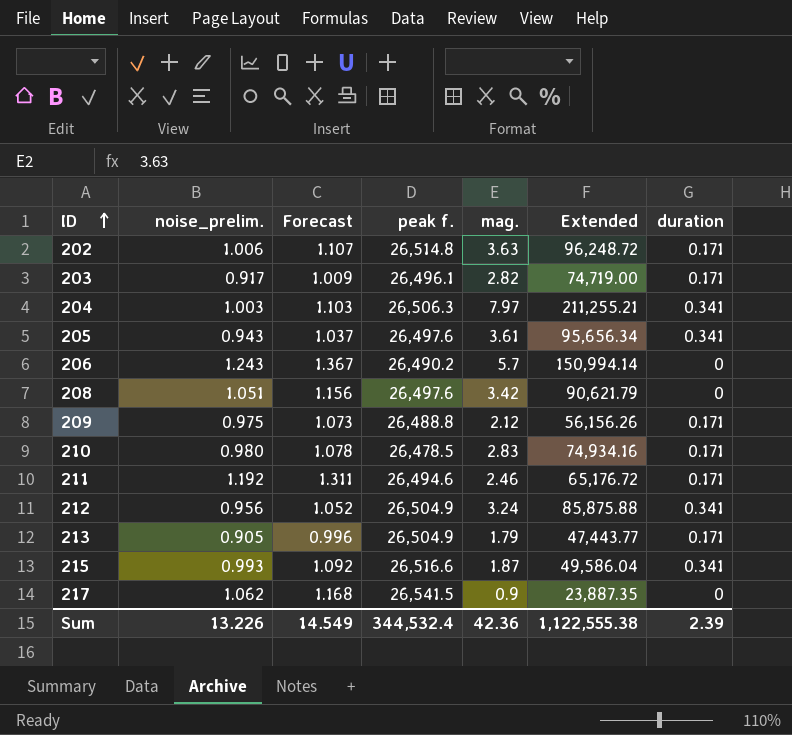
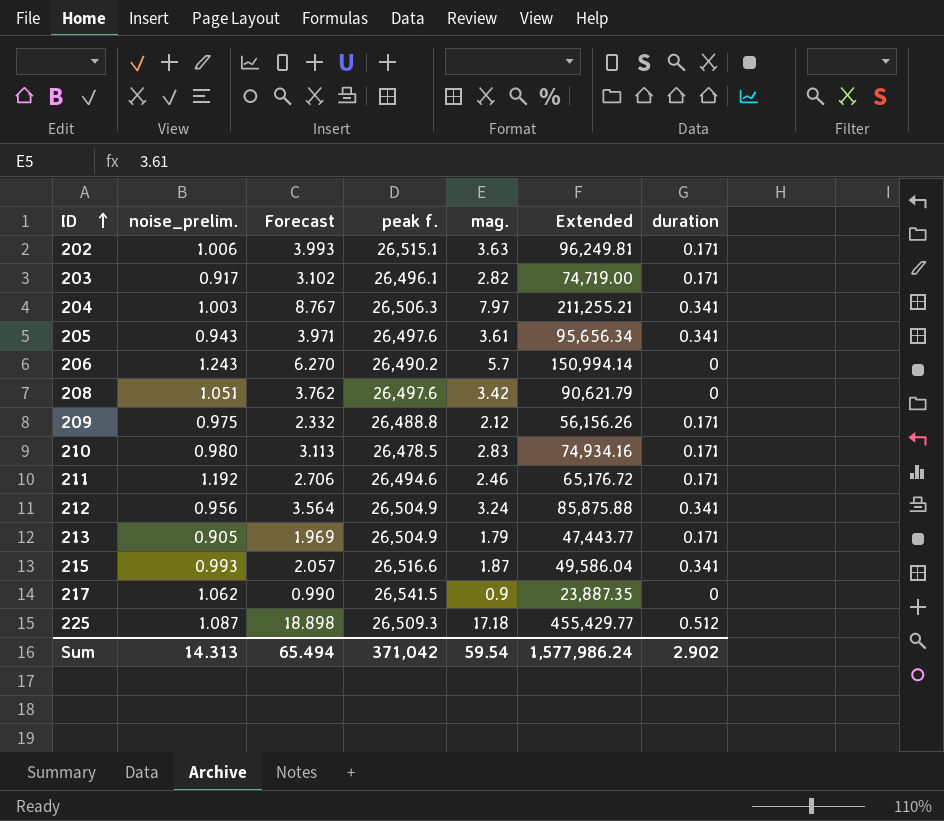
column Forecast | formula: [noise_prelim.] * 1.1 -> [mag.] * 1.1
202 | peak f.: 26,514.8 -> 26,515.1
202 | Extended: 96,248.72 -> 96,249.81
row 225: none -> 1.087 | 18.898 | 26,509.3 | 17.18 | 455,429.77 | 0.512
Sum | noise_prelim.: 13.226 -> 14.313
Sum | Forecast: 14.549 -> 65.494
Sum | peak f.: 344,532.4 -> 371,042
Sum | mag.: 42.36 -> 59.54
Sum | Extended: 1,122,555.38 -> 1,577,986.24
Sum | duration: 2.39 -> 2.902

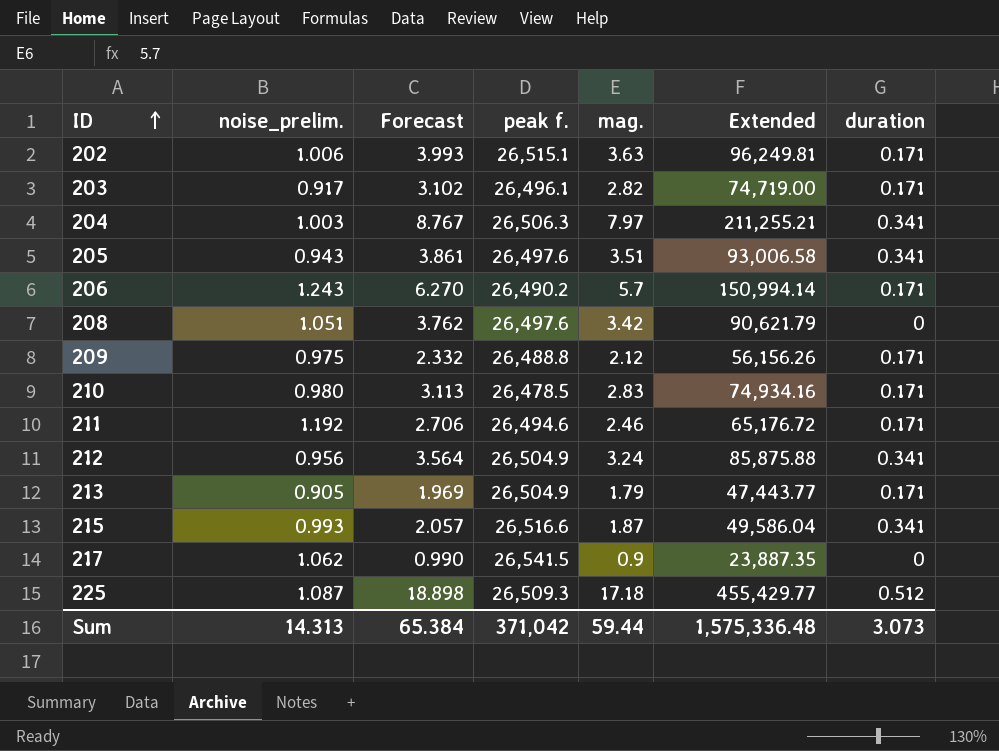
205 | Forecast: 3.971 -> 3.861
205 | mag.: 3.61 -> 3.51
205 | Extended: 95,656.34 -> 93,006.58
206 | duration: 0 -> 0.171
Sum | Forecast: 65.494 -> 65.384
Sum | mag.: 59.54 -> 59.44
Sum | Extended: 1,577,986.24 -> 1,575,336.48
Sum | duration: 2.902 -> 3.073

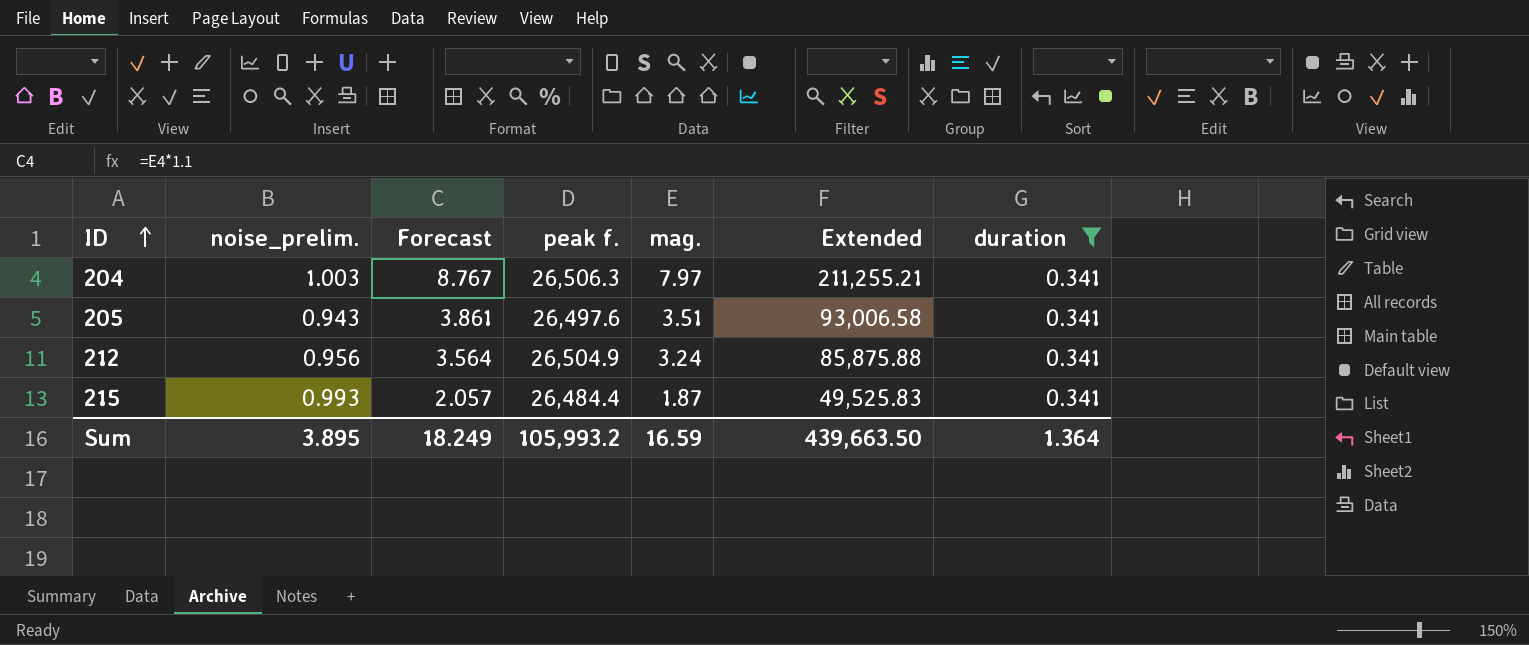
filter: none -> duration = 0.341
215 | peak f.: 26,516.6 -> 26,484.4
215 | Extended: 49,586.04 -> 49,525.83
Sum | noise_prelim.: 14.313 -> 3.895
Sum | Forecast: 65.384 -> 18.249
Sum | peak f.: 371,042 -> 105,993.2
Sum | mag.: 59.44 -> 16.59
Sum | Extended: 1,575,336.48 -> 439,663.50
Sum | duration: 3.073 -> 1.364

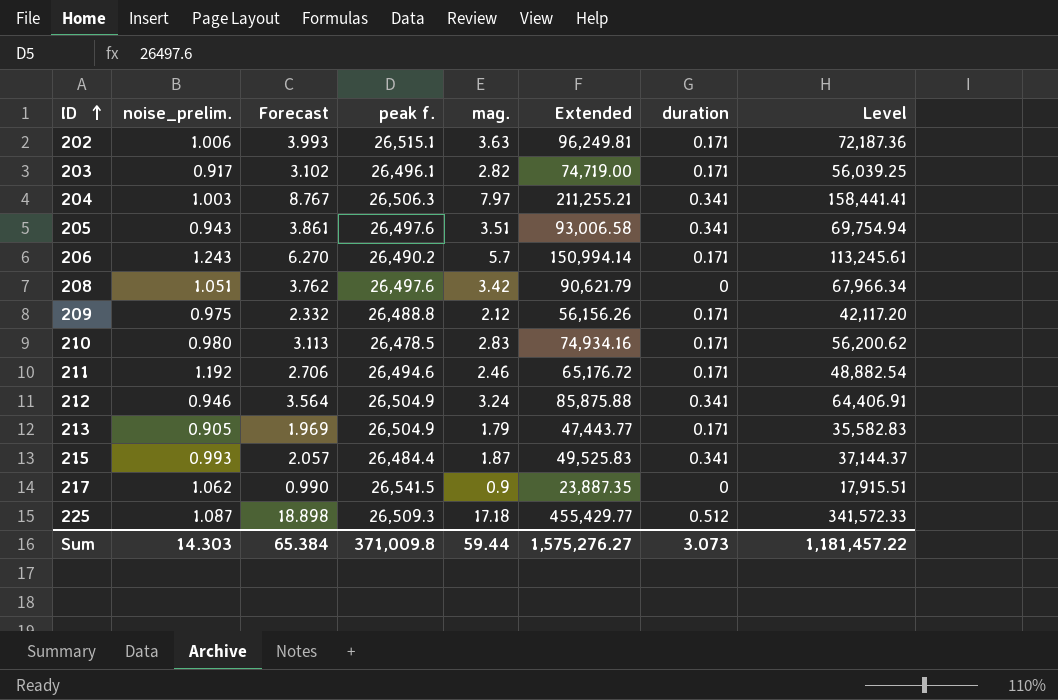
filter: duration = 0.341 -> none
column Level | formula: none -> [Extended] * 0.75
212 | noise_prelim.: 0.956 -> 0.946
Sum | noise_prelim.: 3.895 -> 14.303
Sum | Forecast: 18.249 -> 65.384
Sum | peak f.: 105,993.2 -> 371,009.8
Sum | mag.: 16.59 -> 59.44
Sum | Extended: 439,663.50 -> 1,575,276.27
Sum | duration: 1.364 -> 3.073

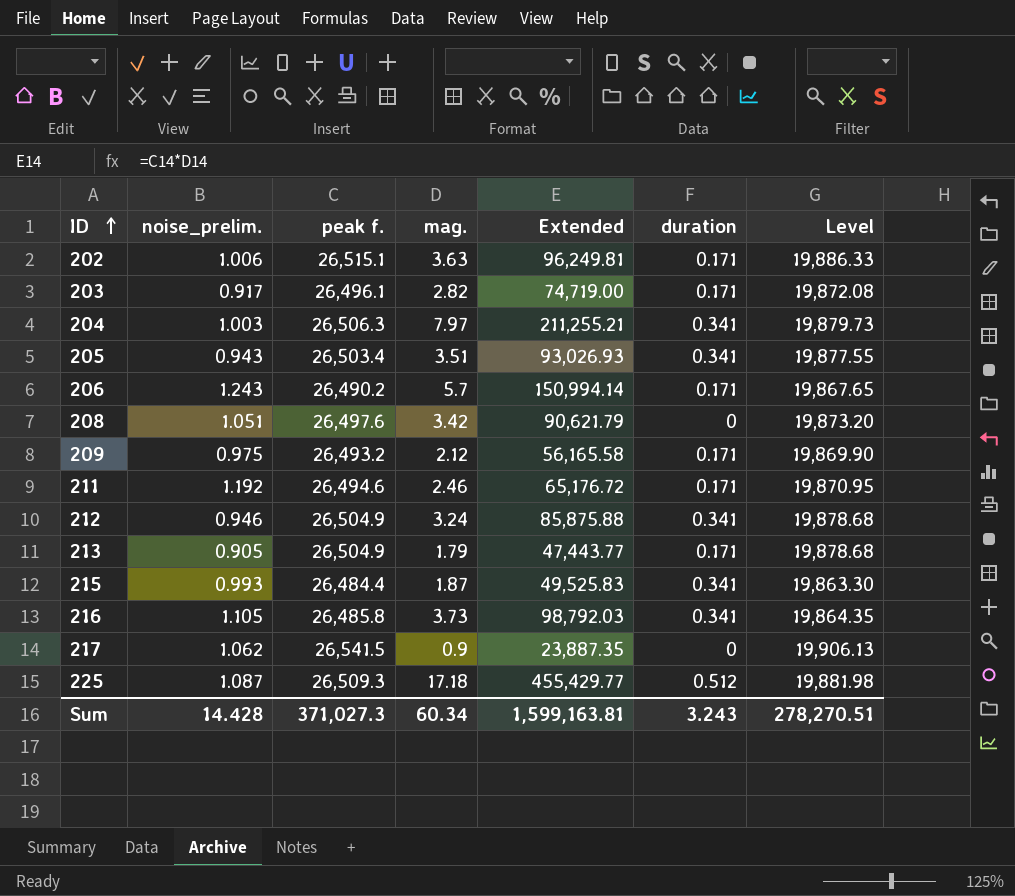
column Forecast | formula: [mag.] * 1.1 -> none
column Level | formula: [Extended] * 0.75 -> [peak f.] * 0.75
row 210: 0.980 | 3.113 | 26,478.5 | 2.83 | 74,934.16 | 0.171 | 56,200.62 -> none
205 | peak f.: 26,497.6 -> 26,503.4
205 | Extended: 93,006.58 -> 93,026.93
209 | peak f.: 26,488.8 -> 26,493.2
209 | Extended: 56,156.26 -> 56,165.58
row 216: none -> 1.105 | 26,485.8 | 3.73 | 98,792.03 | 0.341 | 19,864.35
Sum | noise_prelim.: 14.303 -> 14.428
Sum | peak f.: 371,009.8 -> 371,027.3
Sum | mag.: 59.44 -> 60.34
Sum | Extended: 1,575,276.27 -> 1,599,163.81
Sum | duration: 3.073 -> 3.243
Sum | Level: 1,181,457.22 -> 278,270.51

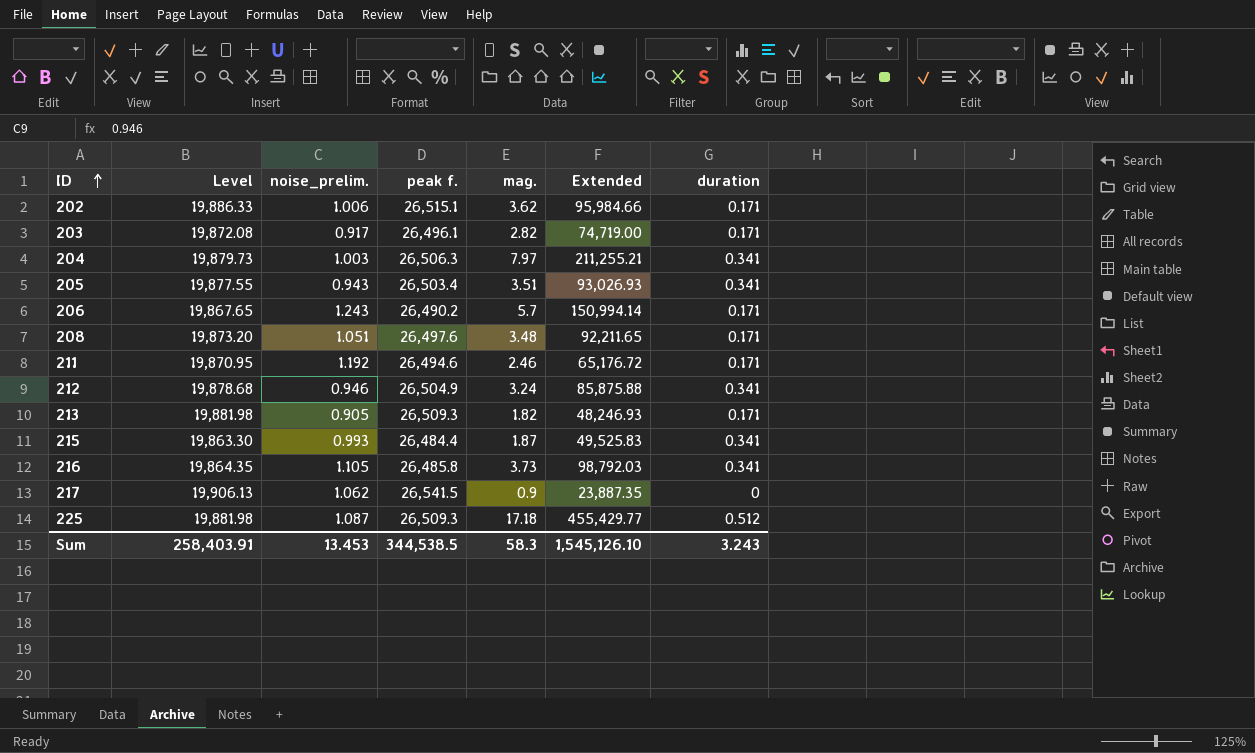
column Level | position: 7 -> 2
row 209: 0.975 | 26,493.2 | 2.12 | 56,165.58 | 0.171 | 19,869.90 -> none
202 | mag.: 3.63 -> 3.62
202 | Extended: 96,249.81 -> 95,984.66
208 | mag.: 3.42 -> 3.48
208 | Extended: 90,621.79 -> 92,211.65
208 | duration: 0 -> 0.171
213 | Level: 19,878.68 -> 19,881.98
213 | peak f.: 26,504.9 -> 26,509.3
213 | mag.: 1.79 -> 1.82
213 | Extended: 47,443.77 -> 48,246.93
Sum | Level: 278,270.51 -> 258,403.91
Sum | noise_prelim.: 14.428 -> 13.453
Sum | peak f.: 371,027.3 -> 344,538.5
Sum | mag.: 60.34 -> 58.3
Sum | Extended: 1,599,163.81 -> 1,545,126.10

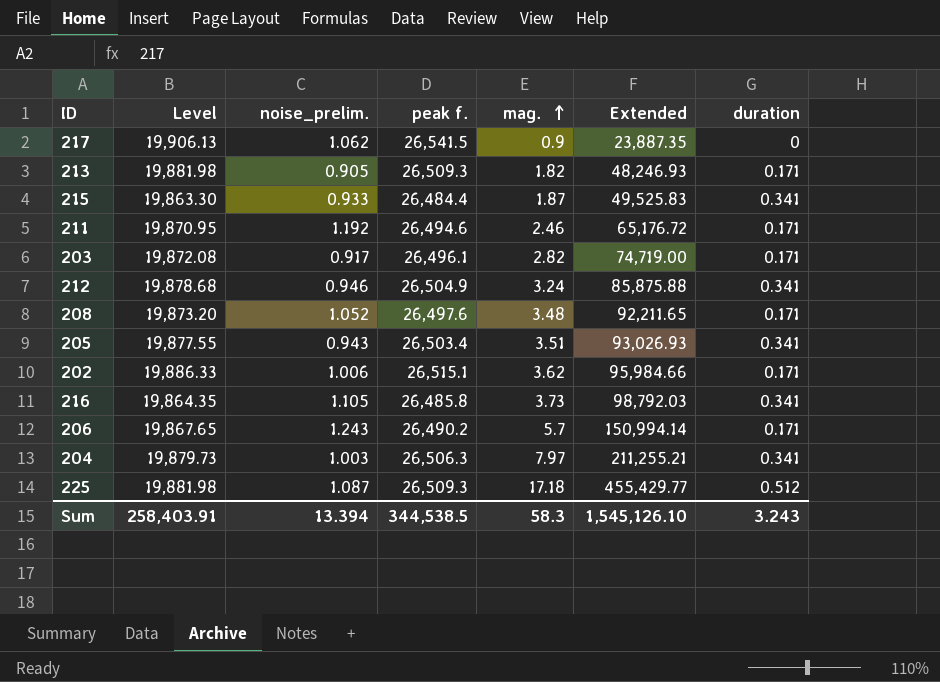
row order: ID ascending -> mag. ascending
215 | noise_prelim.: 0.993 -> 0.933
208 | noise_prelim.: 1.051 -> 1.052
Sum | noise_prelim.: 13.453 -> 13.394

